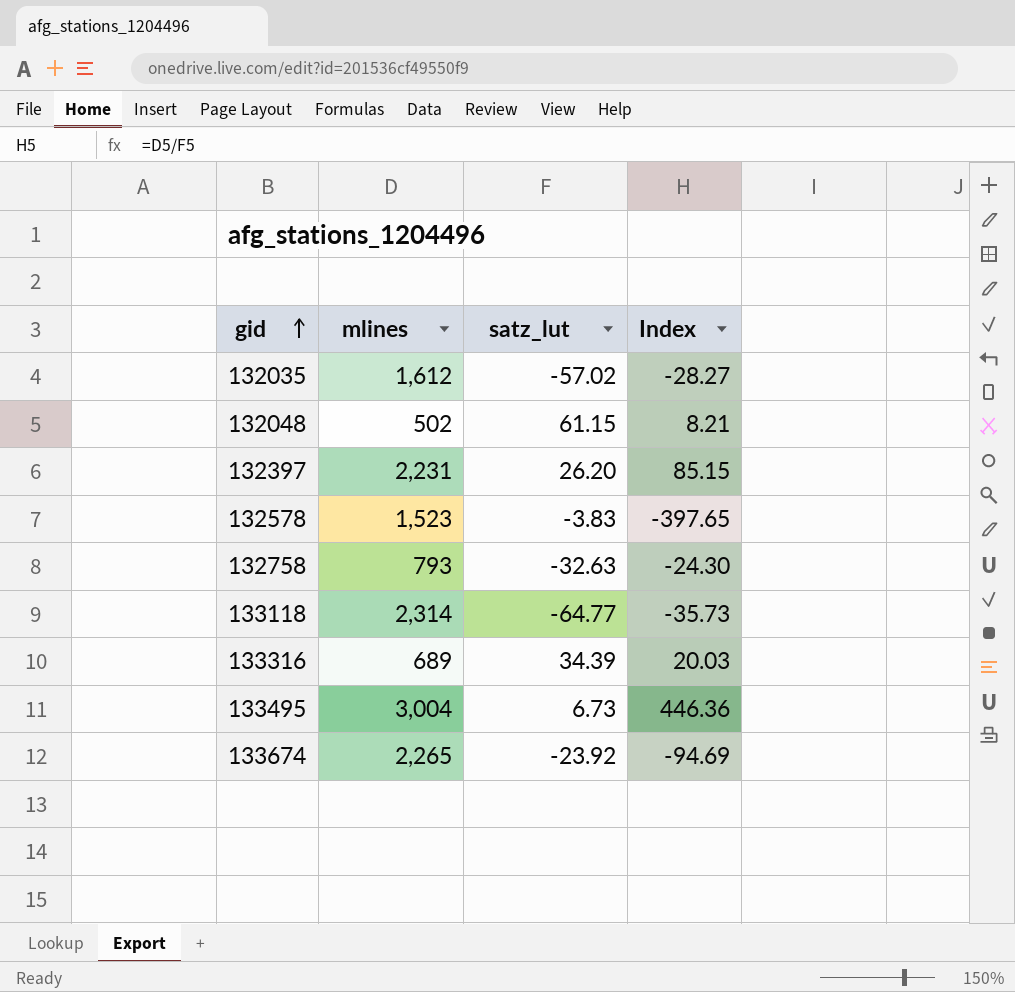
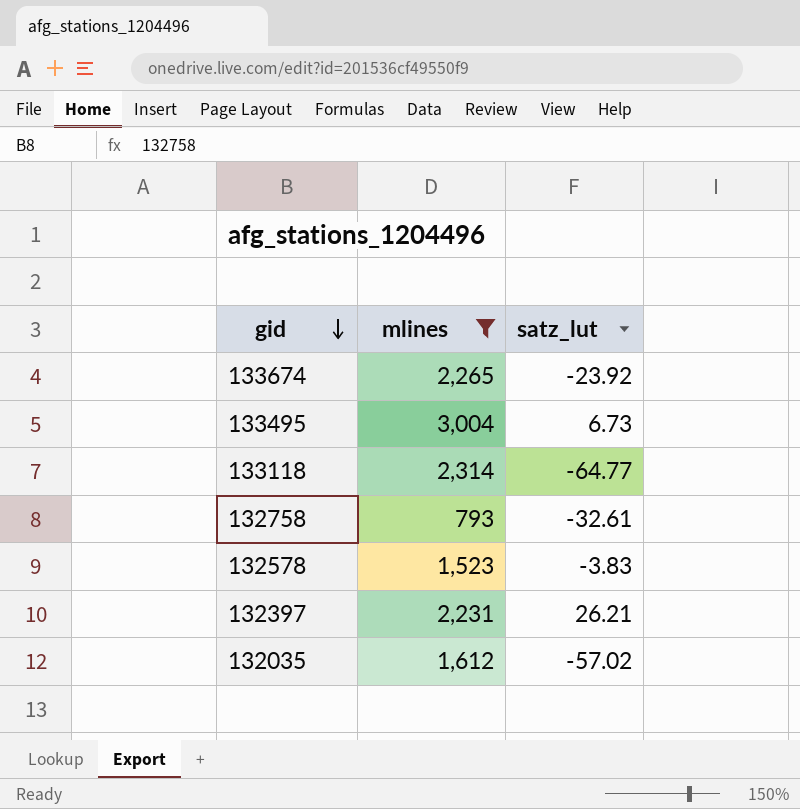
filter: none -> mlines >= 793
row order: gid ascending -> gid descending
column Index | formula: [mlines] / [satz_lut] -> none
132758 | satz_lut: -32.63 -> -32.61
132397 | satz_lut: 26.20 -> 26.21

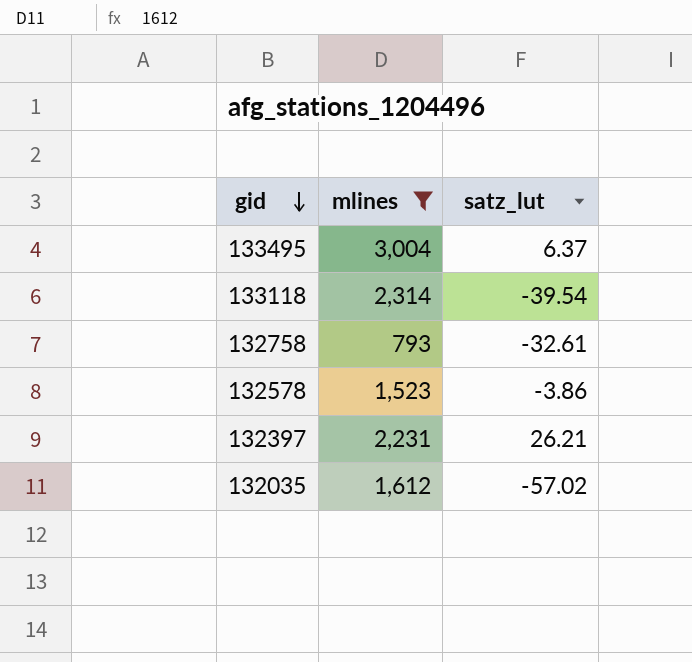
row 133674: 2,265 | -23.92 -> none
133495 | satz_lut: 6.73 -> 6.37
133118 | satz_lut: -64.77 -> -39.54
132578 | satz_lut: -3.83 -> -3.86

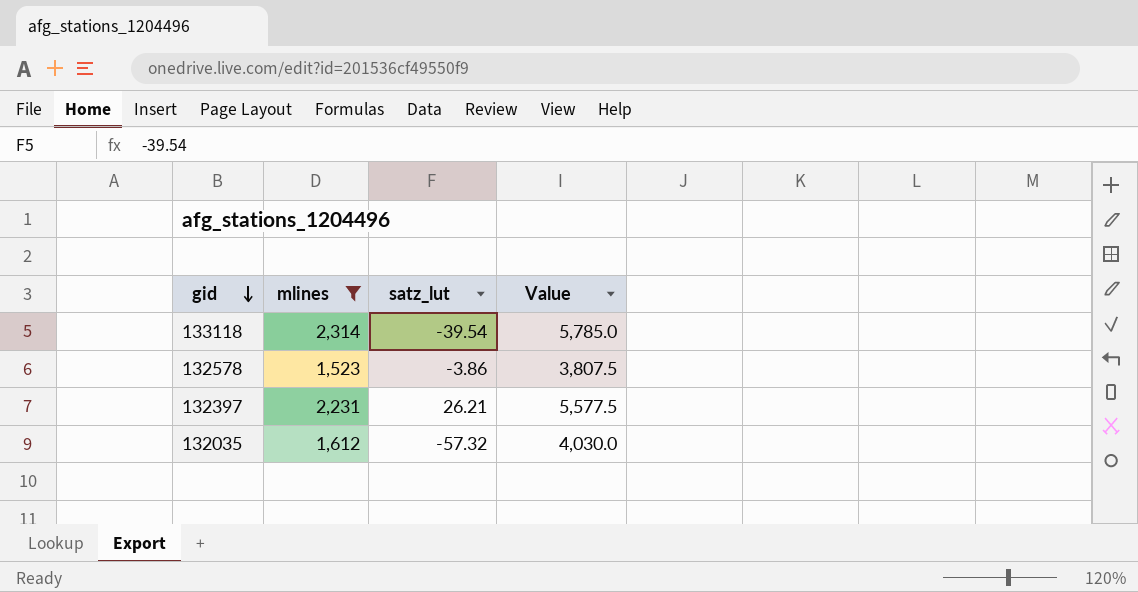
column Value | formula: none -> [mlines] * 2.5
row 133495: 3,004 | 6.37 -> none
row 132758: 793 | -32.61 -> none
132035 | satz_lut: -57.02 -> -57.32

